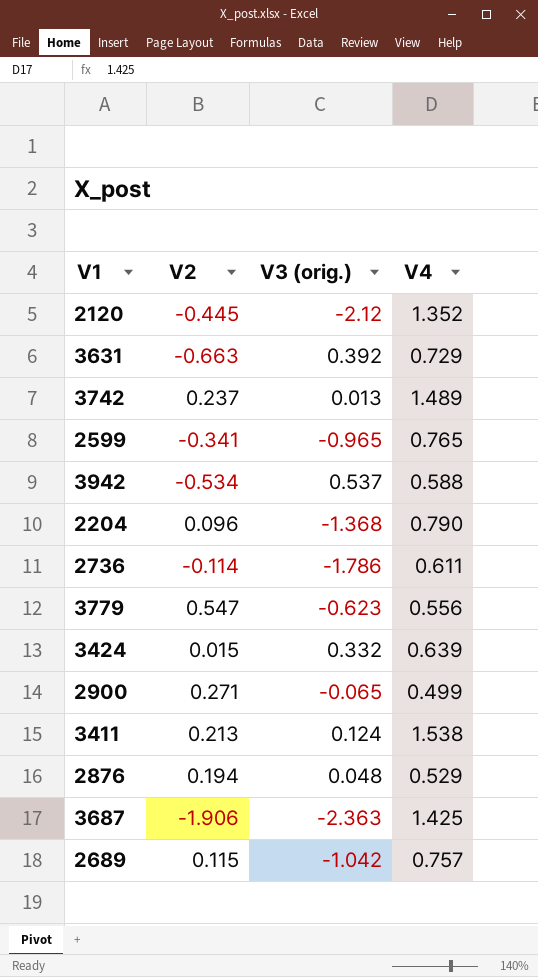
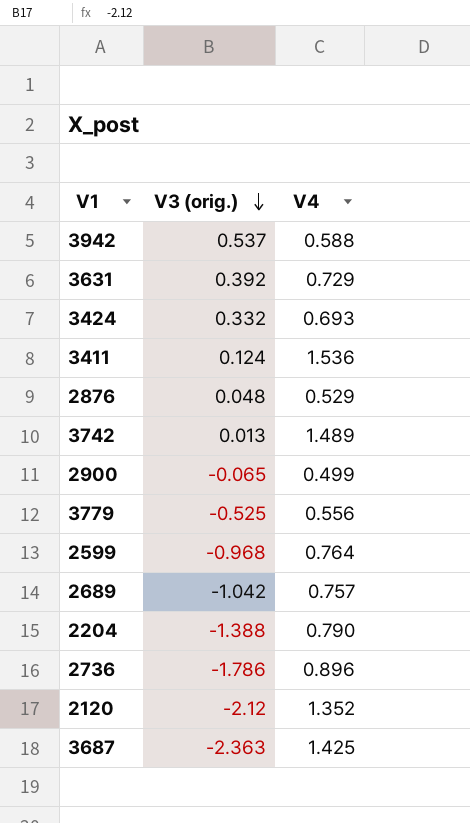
row order: none -> V3 (orig.) descending
column V2 | position: 2 -> none
3424 | V4: 0.639 -> 0.693
3411 | V4: 1.538 -> 1.536
3779 | V3 (orig.): -0.623 -> -0.525
2599 | V3 (orig.): -0.965 -> -0.968
2599 | V4: 0.765 -> 0.764
2204 | V3 (orig.): -1.368 -> -1.388
2736 | V4: 0.611 -> 0.896

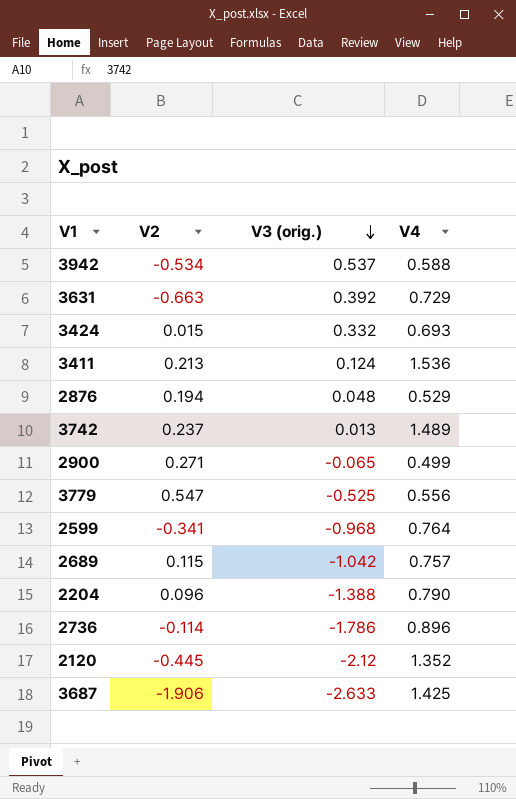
column V2 | position: none -> 2
3687 | V3 (orig.): -2.363 -> -2.633

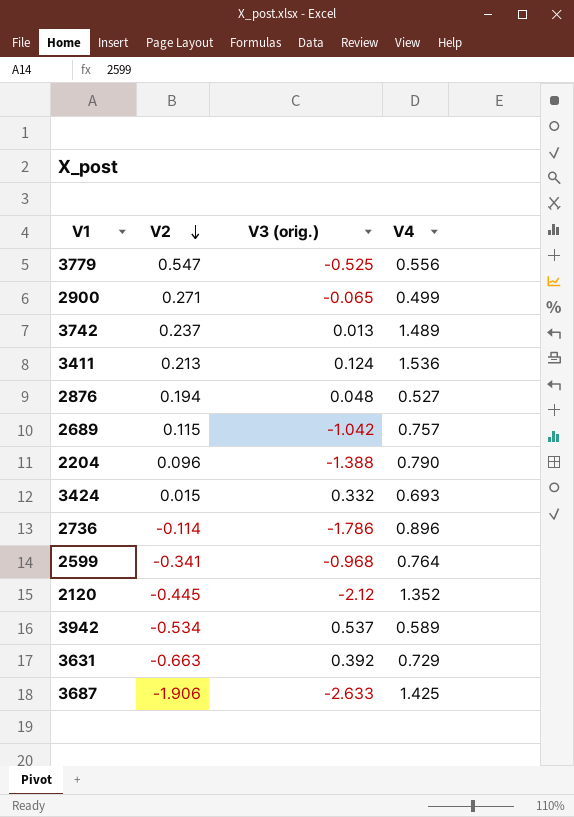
row order: V3 (orig.) descending -> V2 descending
2876 | V4: 0.529 -> 0.527
3942 | V4: 0.588 -> 0.589

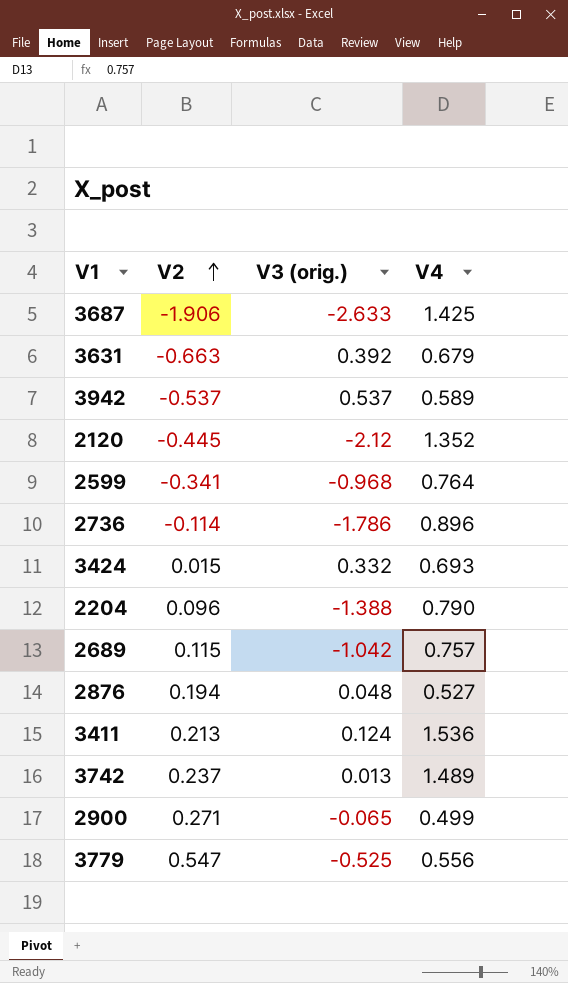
row order: V2 descending -> V2 ascending
3631 | V4: 0.729 -> 0.679
3942 | V2: -0.534 -> -0.537

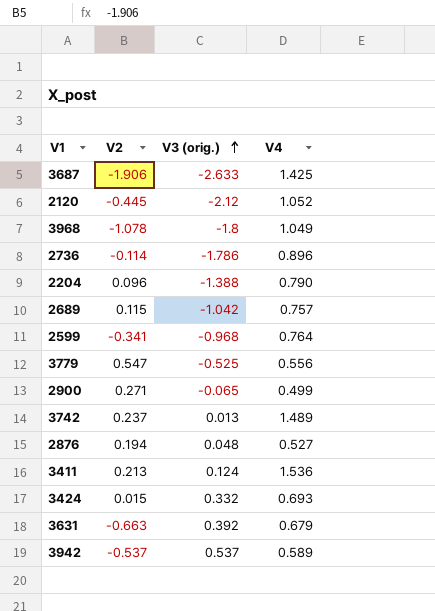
row order: V2 ascending -> V3 (orig.) ascending
2120 | V4: 1.352 -> 1.052
row 3968: none -> -1.078 | -1.8 | 1.049

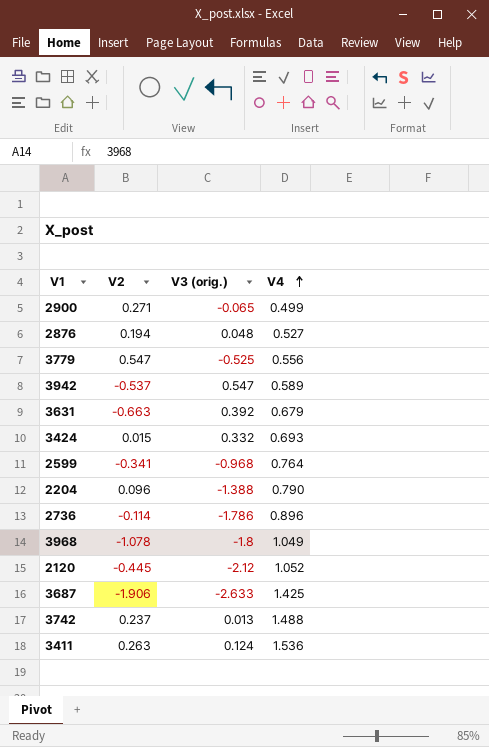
row order: V3 (orig.) ascending -> V4 ascending
row 2689: 0.115 | -1.042 | 0.757 -> none
3942 | V3 (orig.): 0.537 -> 0.547
3742 | V4: 1.489 -> 1.488
3411 | V2: 0.213 -> 0.263

